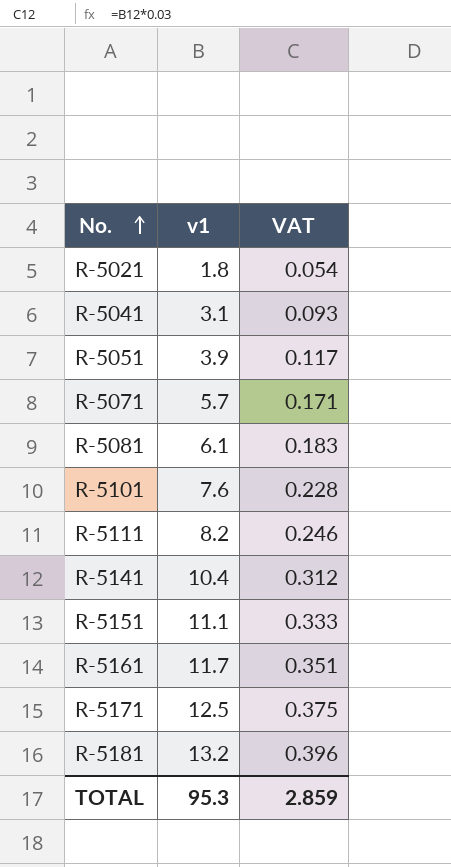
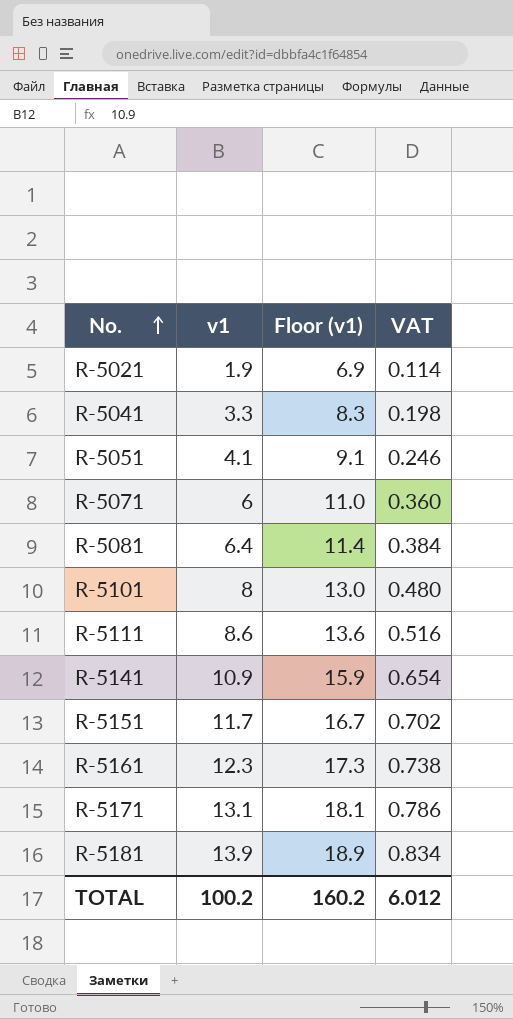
column Floor (v1) | formula: none -> [v1] + 5
column VAT | formula: [v1] * 0.03 -> [v1] * 0.06
R-5021 | v1: 1.8 -> 1.9
R-5041 | v1: 3.1 -> 3.3
R-5051 | v1: 3.9 -> 4.1
R-5071 | v1: 5.7 -> 6
R-5081 | v1: 6.1 -> 6.4
R-5101 | v1: 7.6 -> 8
R-5111 | v1: 8.2 -> 8.6
R-5141 | v1: 10.4 -> 10.9
R-5151 | v1: 11.1 -> 11.7
R-5161 | v1: 11.7 -> 12.3
R-5171 | v1: 12.5 -> 13.1
R-5181 | v1: 13.2 -> 13.9
TOTAL | v1: 95.3 -> 100.2
TOTAL | VAT: 2.859 -> 6.012

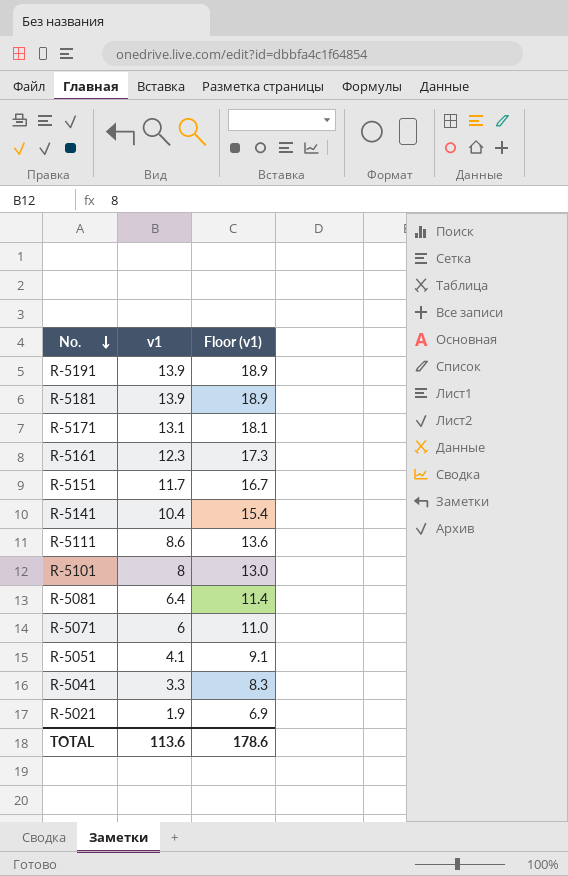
row order: No. ascending -> No. descending
column VAT | formula: [v1] * 0.06 -> none
row R-5191: none -> 13.9 | 18.9
R-5141 | v1: 10.9 -> 10.4
R-5141 | Floor (v1): 15.9 -> 15.4
TOTAL | v1: 100.2 -> 113.6
TOTAL | Floor (v1): 160.2 -> 178.6

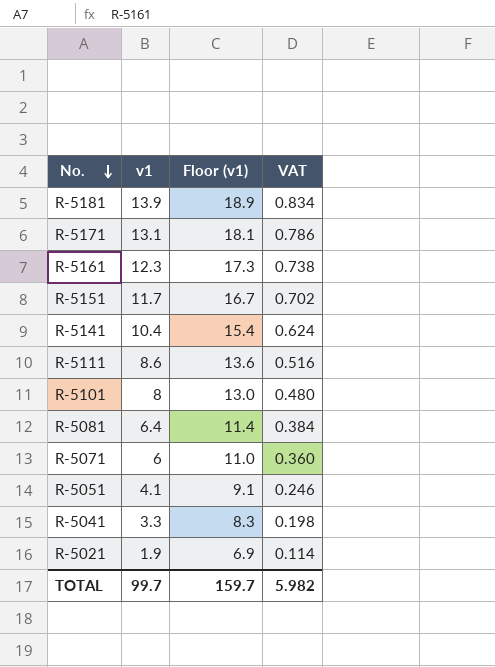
column VAT | formula: none -> [v1] * 0.06
row R-5191: 13.9 | 18.9 -> none
TOTAL | v1: 113.6 -> 99.7
TOTAL | Floor (v1): 178.6 -> 159.7

